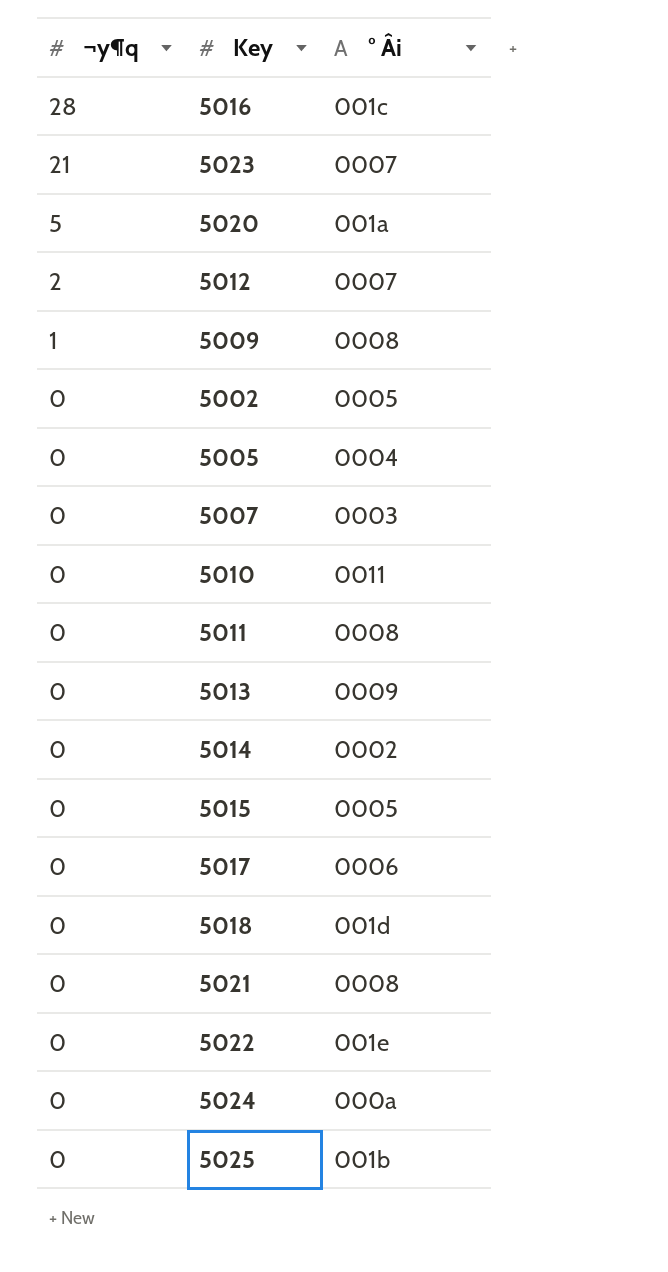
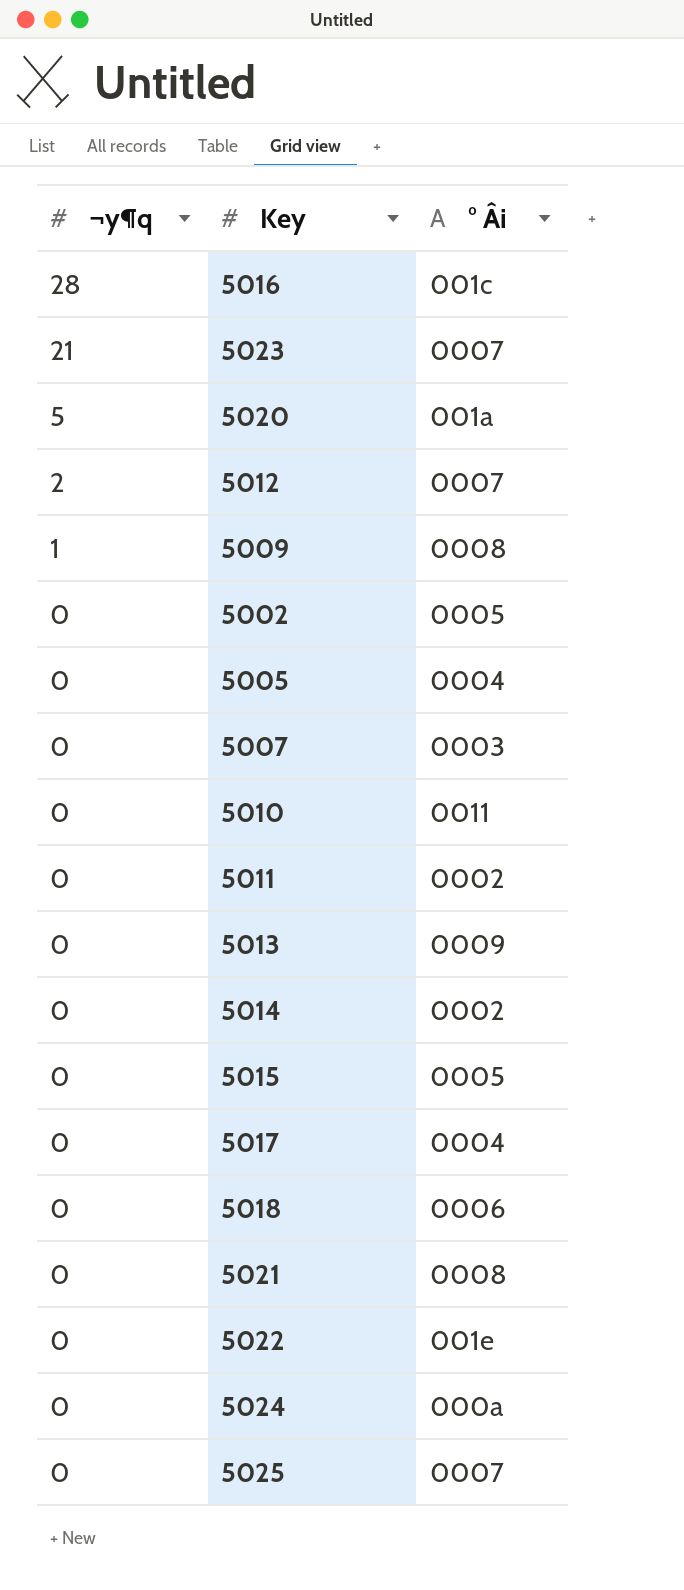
5011 | ° Âi: 0008 -> 0002
5017 | ° Âi: 0006 -> 0004
5018 | ° Âi: 001d -> 0006
5025 | ° Âi: 001b -> 0007

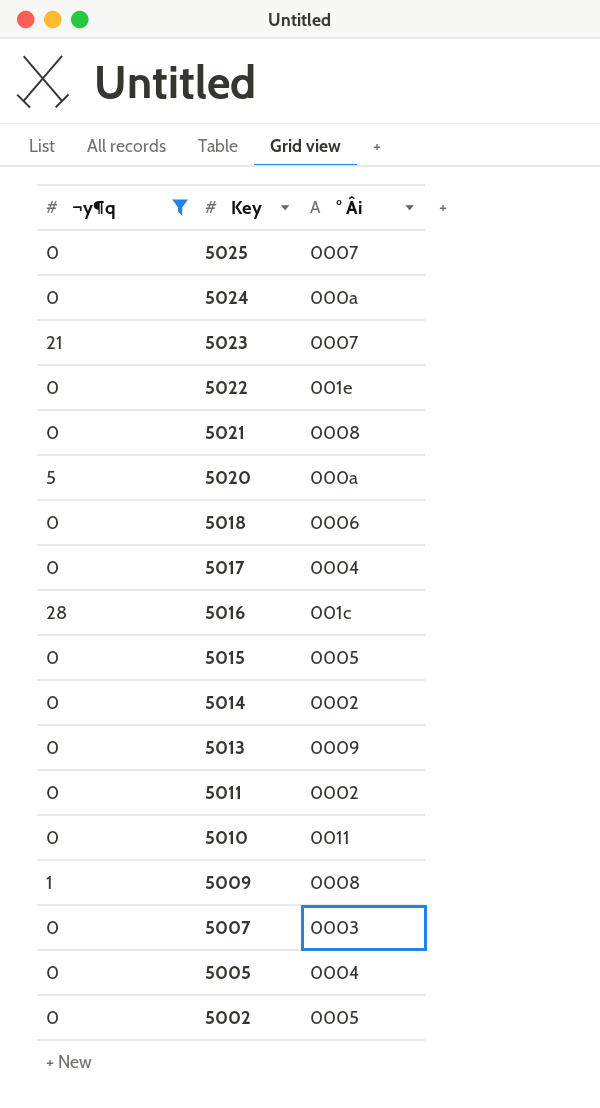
filter: none -> ¬y¶q != 2
row order: ¬y¶q descending -> Key descending
5020 | ° Âi: 001a -> 000a

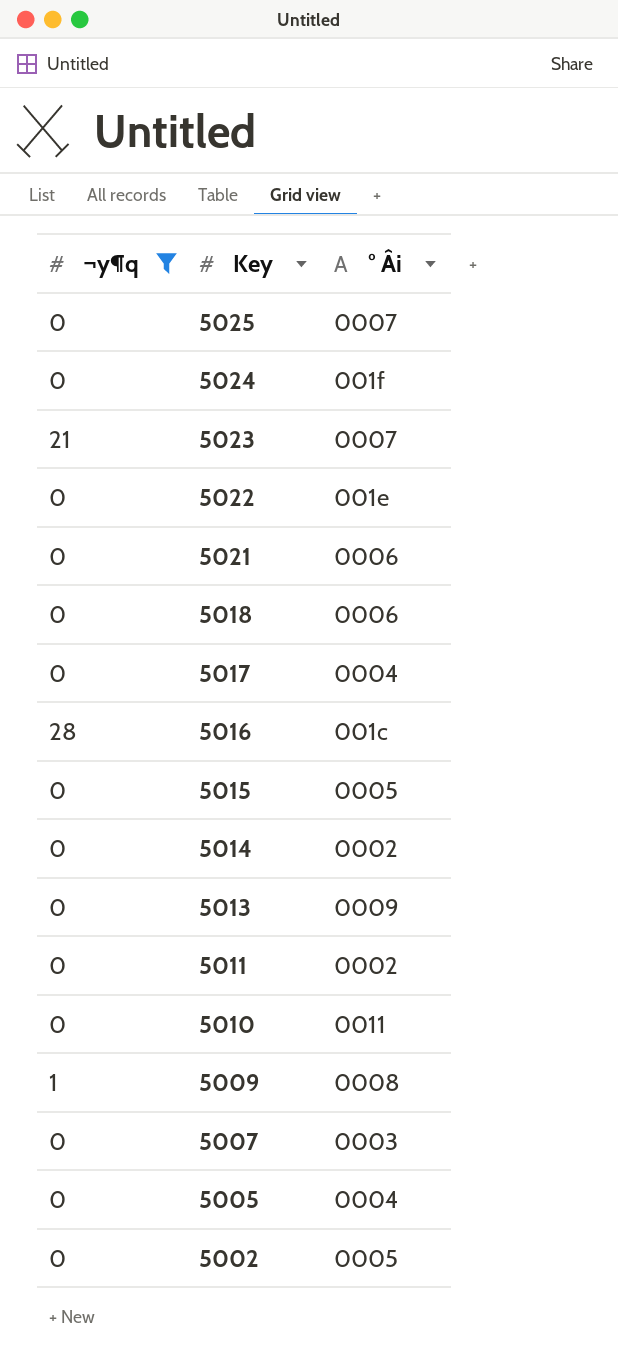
row 5020: 5 | 000a -> none
5024 | ° Âi: 000a -> 001f
5021 | ° Âi: 0008 -> 0006

